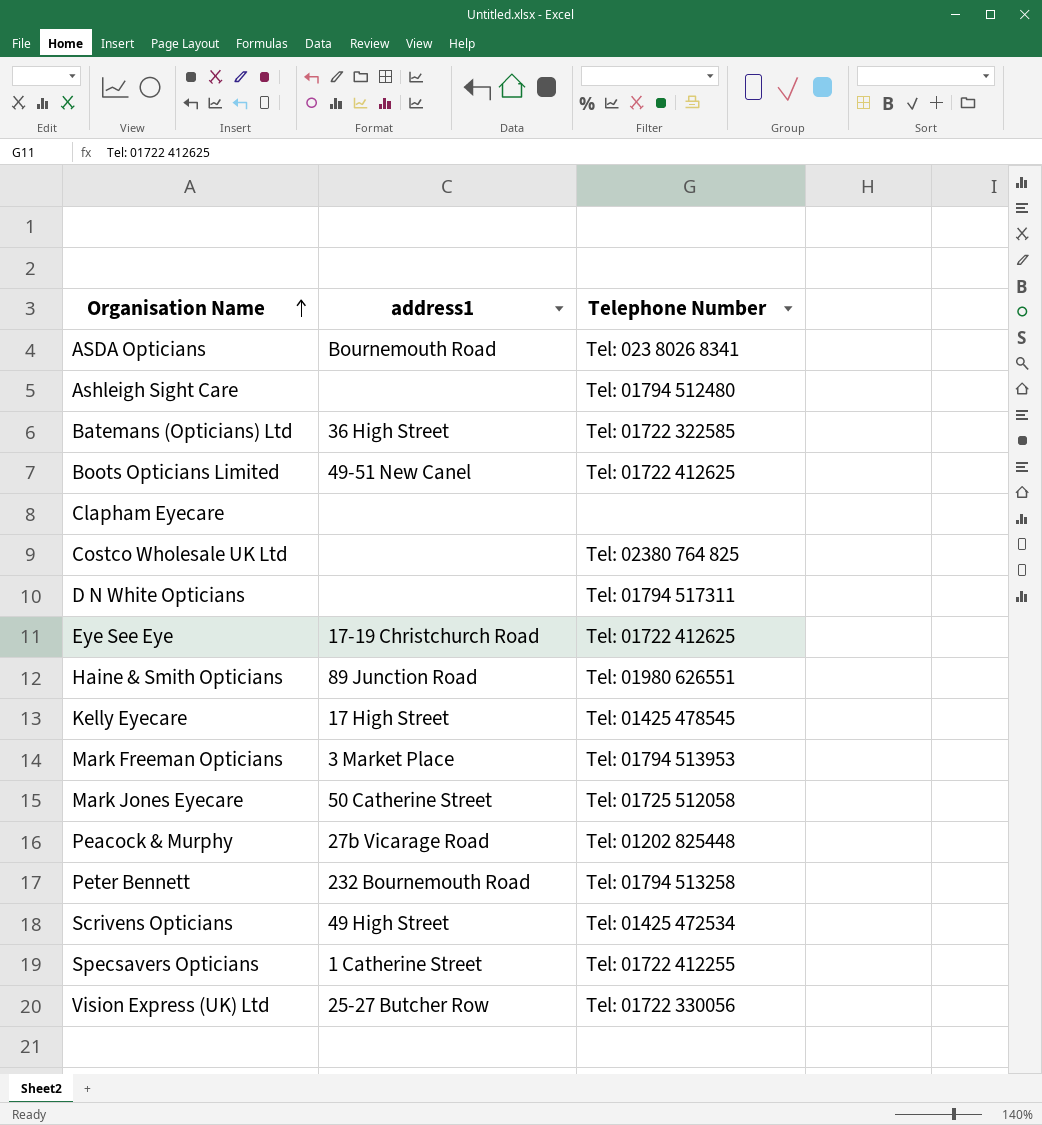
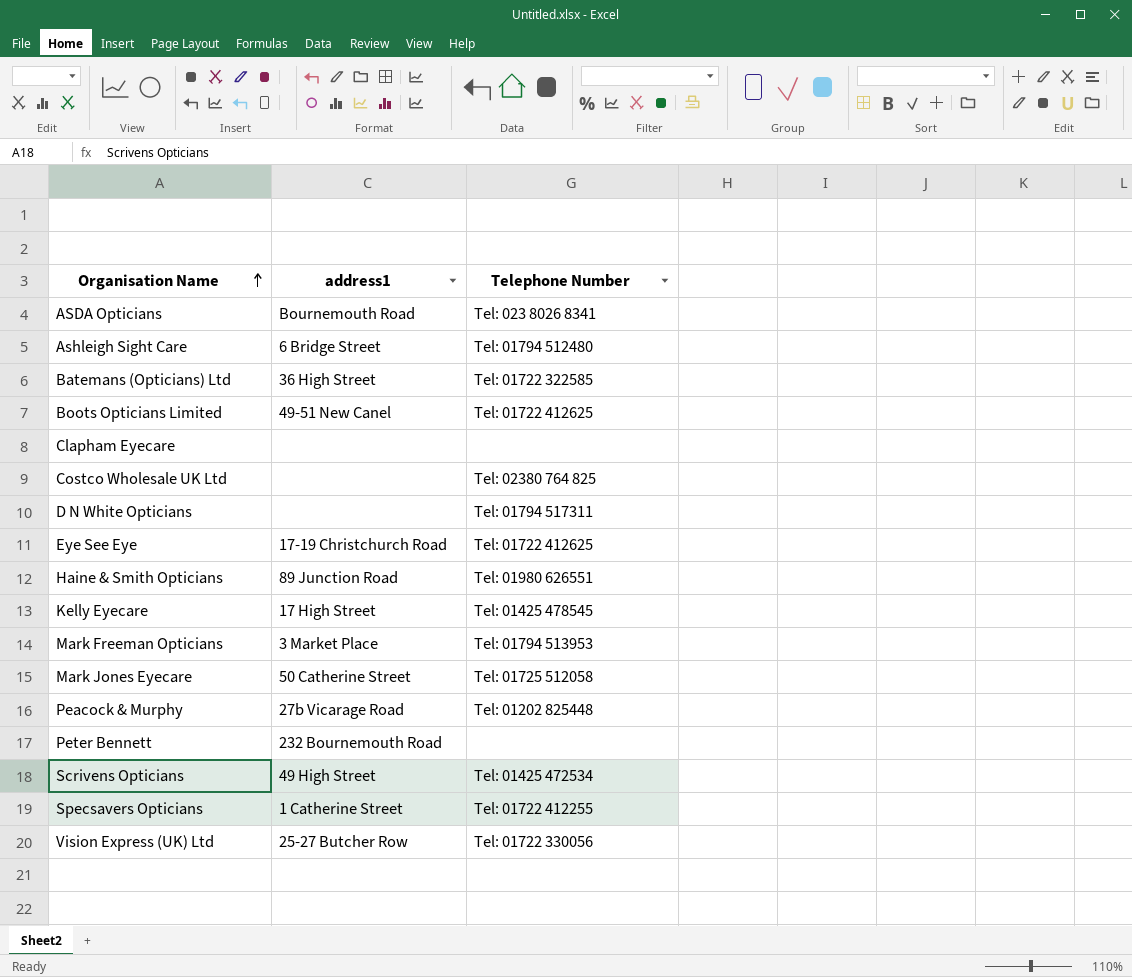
Ashleigh Sight Care | address1: none -> 6 Bridge Street
Peter Bennett | Telephone Number: Tel: 01794 513258 -> none

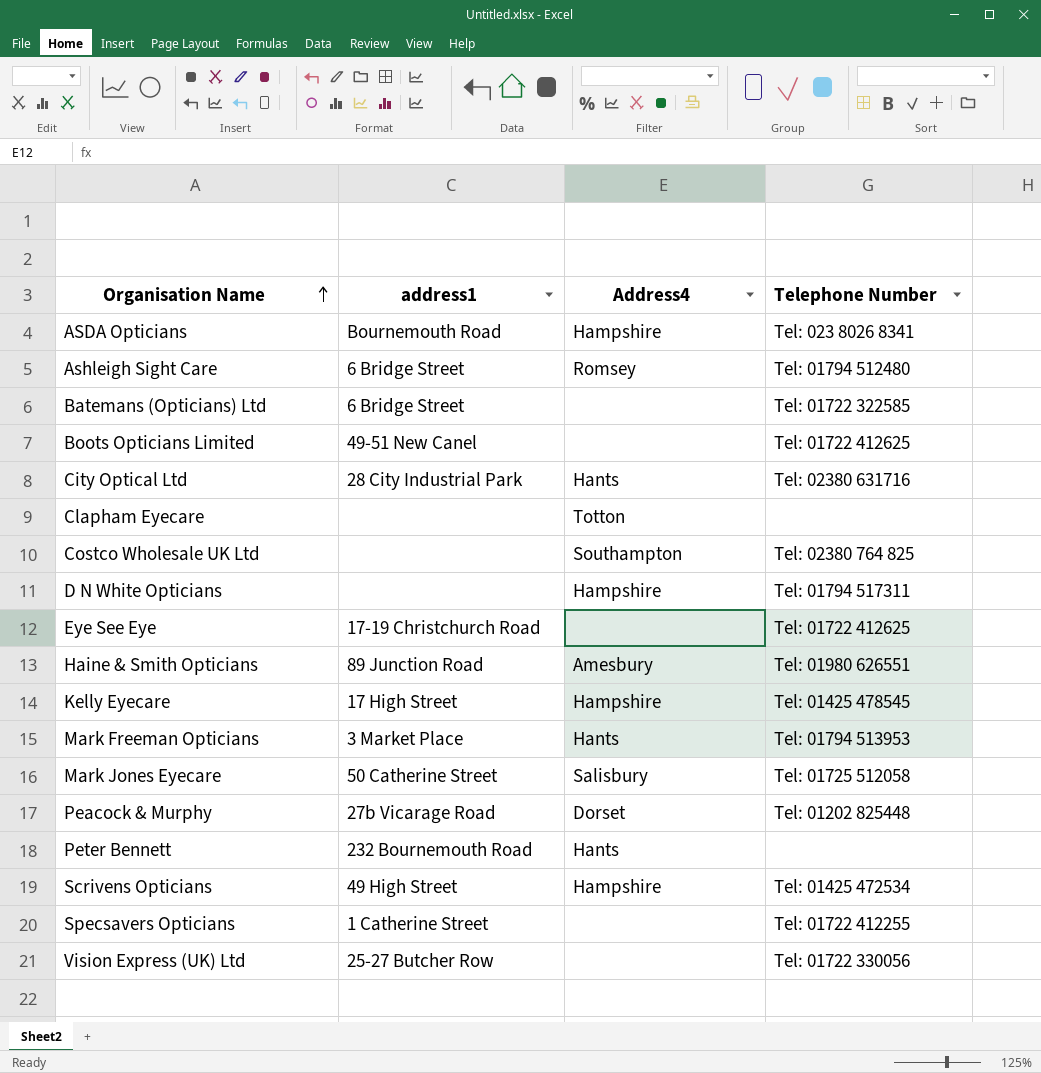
column Address4 | position: none -> 3
Batemans (Opticians) Ltd | address1: 36 High Street -> 6 Bridge Street
row City Optical Ltd: none -> 28 City Industrial Park | Hants | Tel: 02380 631716

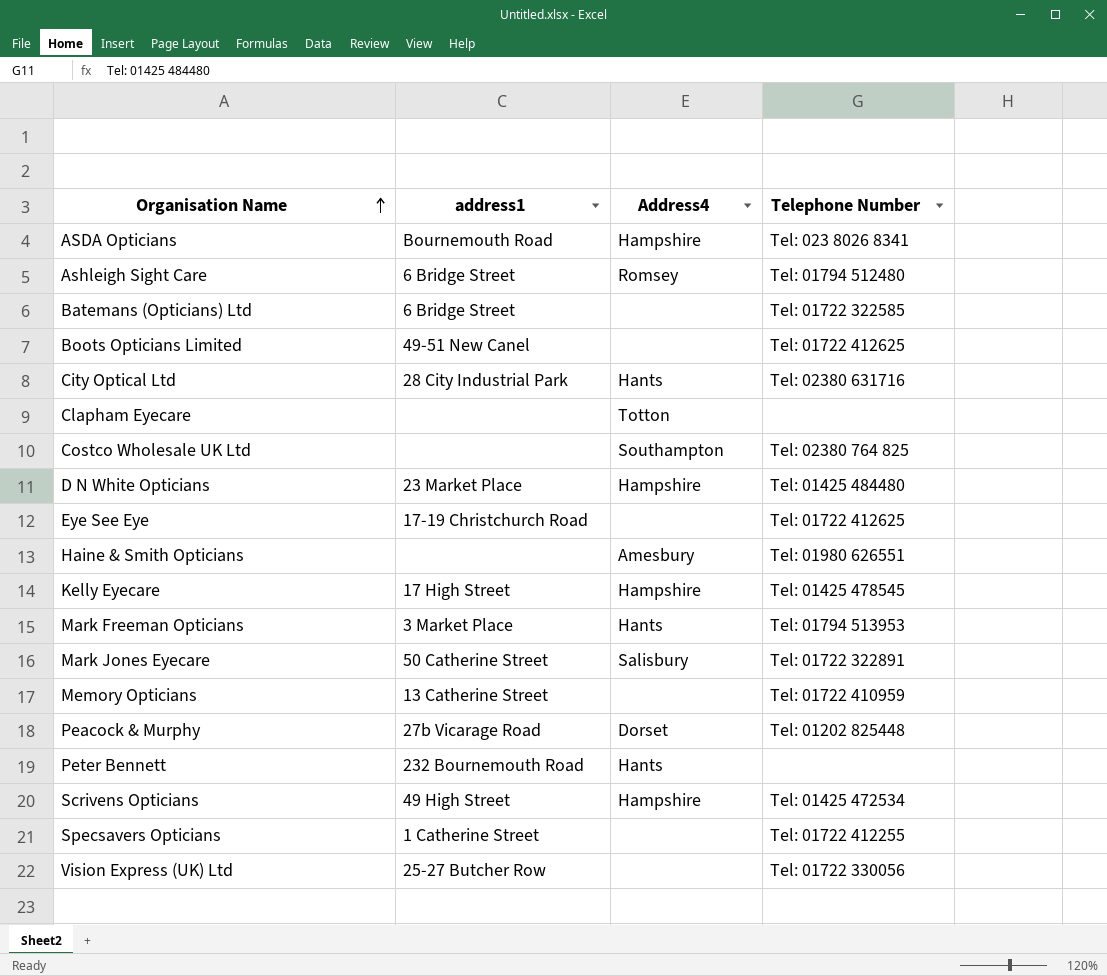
D N White Opticians | address1: none -> 23 Market Place
D N White Opticians | Telephone Number: Tel: 01794 517311 -> Tel: 01425 484480
Haine & Smith Opticians | address1: 89 Junction Road -> none
Mark Jones Eyecare | Telephone Number: Tel: 01725 512058 -> Tel: 01722 322891
row Memory Opticians: none -> 13 Catherine Street | none | Tel: 01722 410959

